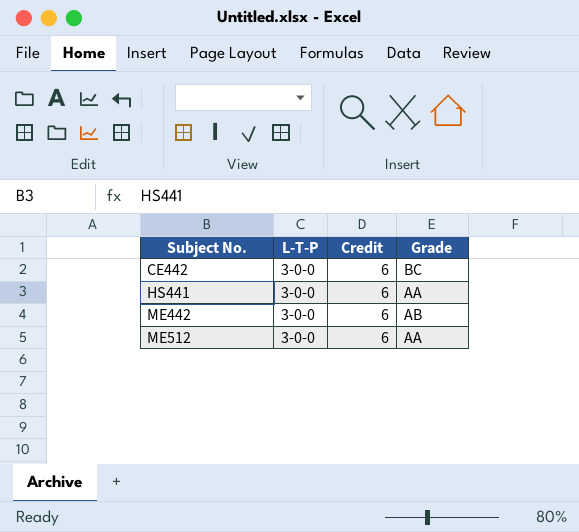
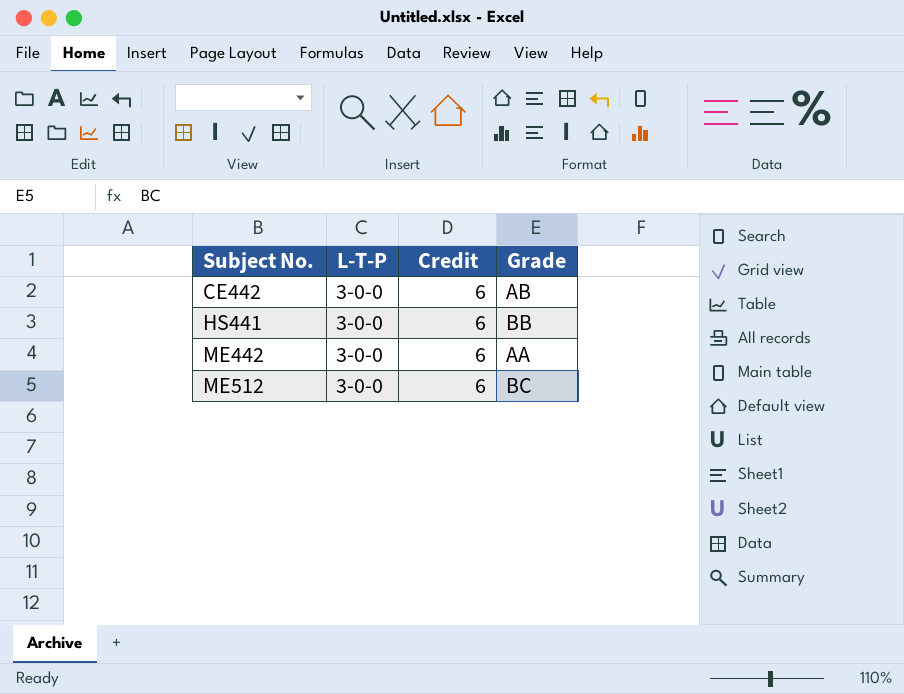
CE442 | Grade: BC -> AB
HS441 | Grade: AA -> BB
ME442 | Grade: AB -> AA
ME512 | Grade: AA -> BC

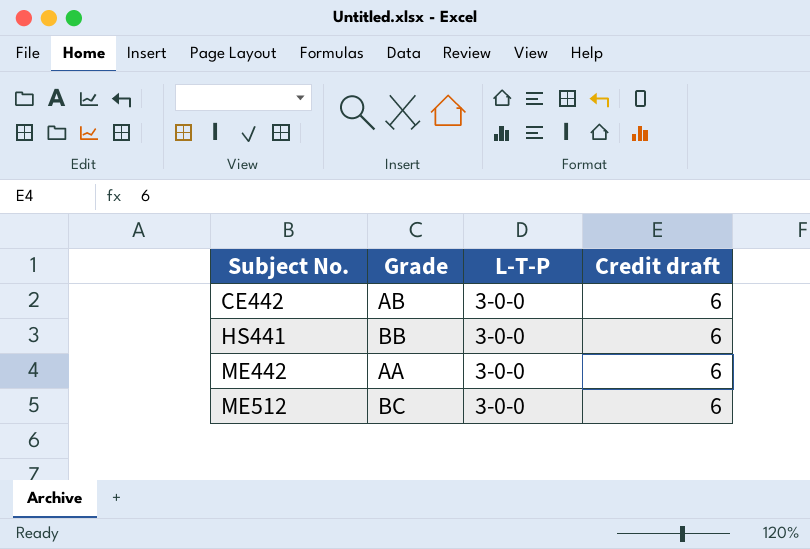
column Grade | position: 4 -> 2
column name: Credit -> Credit draft

